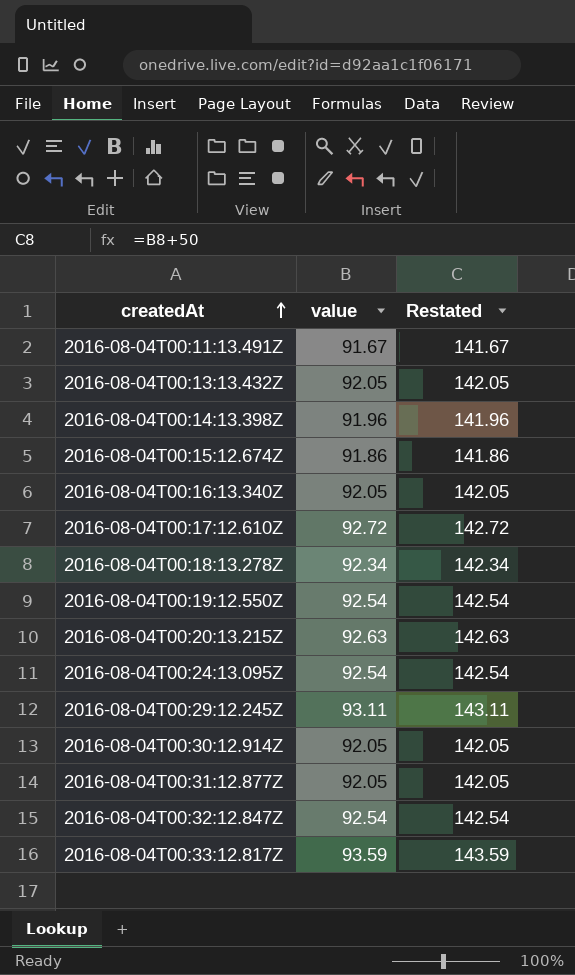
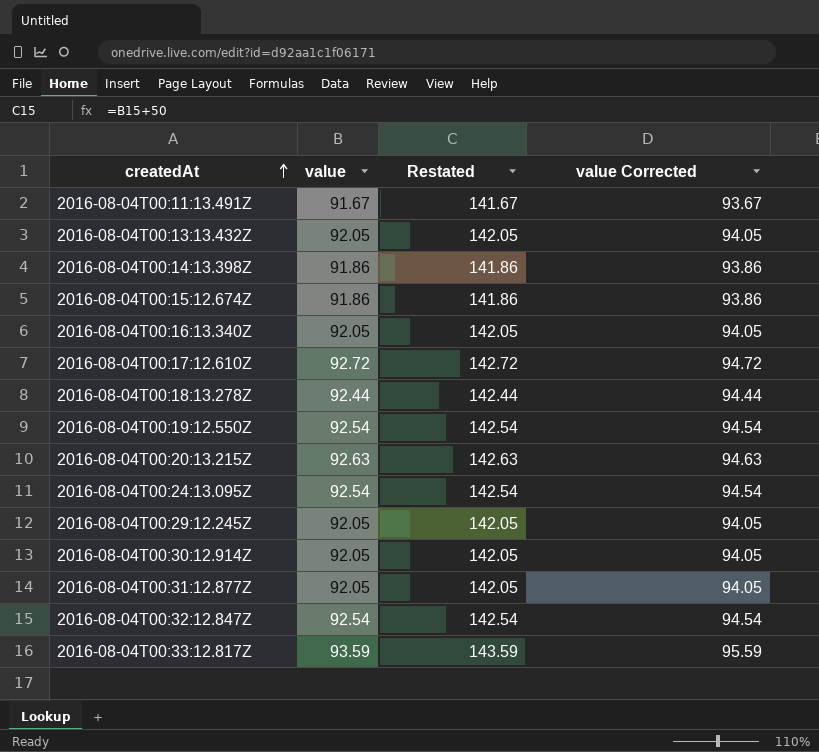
column value Corrected | formula: none -> [value] + 2
2016-08-04T00:14:13.398Z | value: 91.96 -> 91.86
2016-08-04T00:14:13.398Z | Restated: 141.96 -> 141.86
2016-08-04T00:18:13.278Z | value: 92.34 -> 92.44
2016-08-04T00:18:13.278Z | Restated: 142.34 -> 142.44
2016-08-04T00:29:12.245Z | value: 93.11 -> 92.05
2016-08-04T00:29:12.245Z | Restated: 143.11 -> 142.05

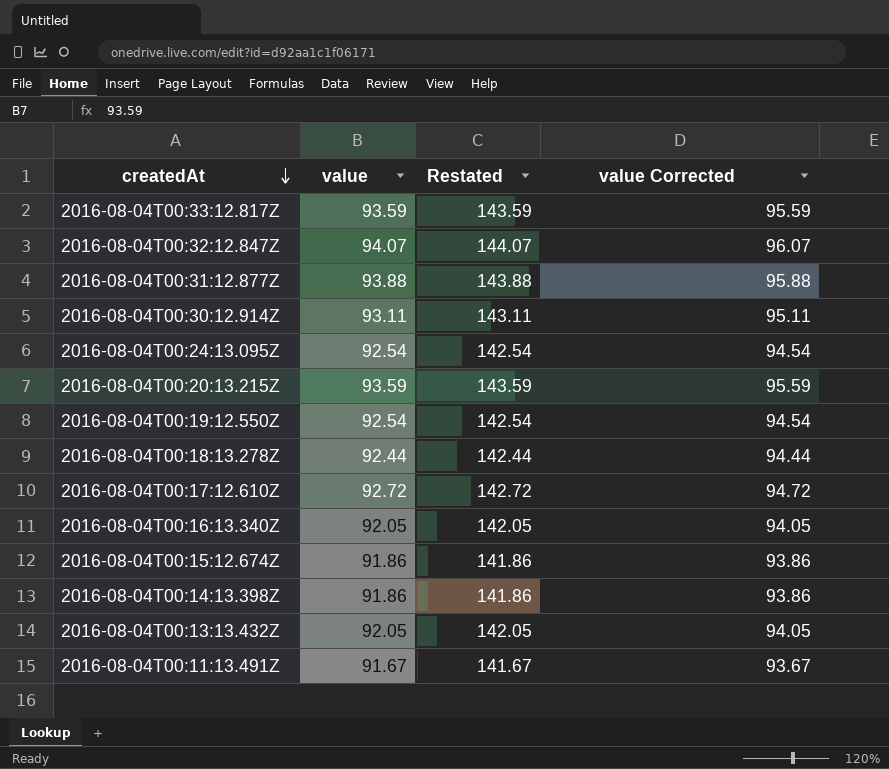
row order: createdAt ascending -> createdAt descending
row 2016-08-04T00:29:12.245Z: 92.05 | 142.05 | 94.05 -> none
2016-08-04T00:32:12.847Z | value: 92.54 -> 94.07
2016-08-04T00:32:12.847Z | Restated: 142.54 -> 144.07
2016-08-04T00:32:12.847Z | value Corrected: 94.54 -> 96.07
2016-08-04T00:31:12.877Z | value: 92.05 -> 93.88
2016-08-04T00:31:12.877Z | Restated: 142.05 -> 143.88
2016-08-04T00:31:12.877Z | value Corrected: 94.05 -> 95.88
2016-08-04T00:30:12.914Z | value: 92.05 -> 93.11
2016-08-04T00:30:12.914Z | Restated: 142.05 -> 143.11
2016-08-04T00:30:12.914Z | value Corrected: 94.05 -> 95.11
2016-08-04T00:20:13.215Z | value: 92.63 -> 93.59
2016-08-04T00:20:13.215Z | Restated: 142.63 -> 143.59
2016-08-04T00:20:13.215Z | value Corrected: 94.63 -> 95.59

